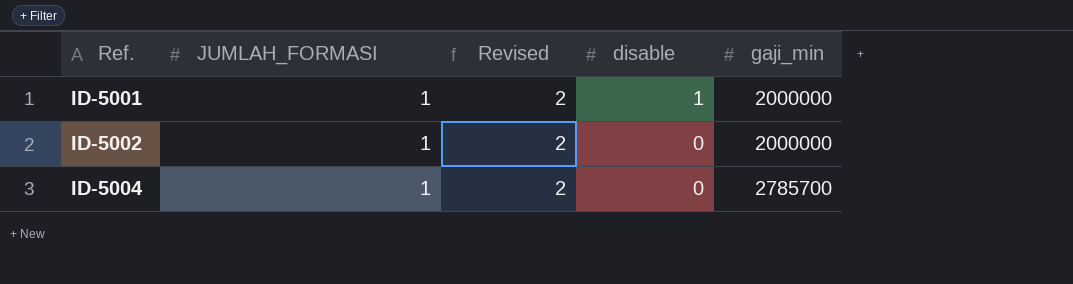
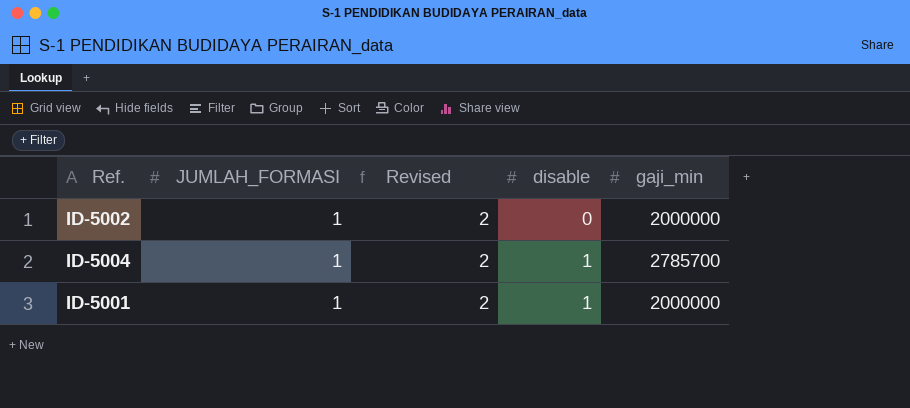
row order: Ref. ascending -> disable ascending
ID-5004 | disable: 0 -> 1

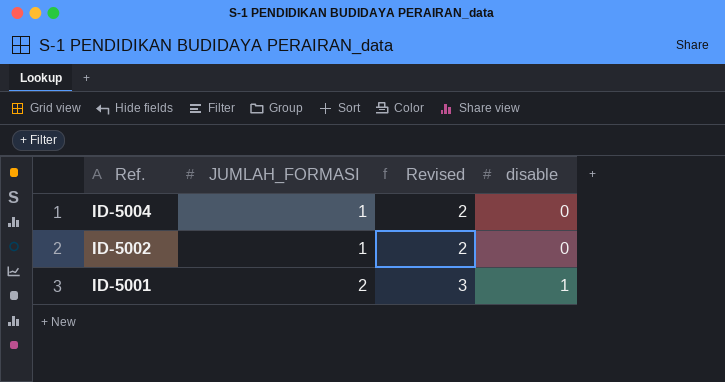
row order: disable ascending -> Ref. descending
column gaji_min | position: 5 -> none
ID-5004 | disable: 1 -> 0
ID-5001 | JUMLAH_FORMASI: 1 -> 2
ID-5001 | Revised: 2 -> 3

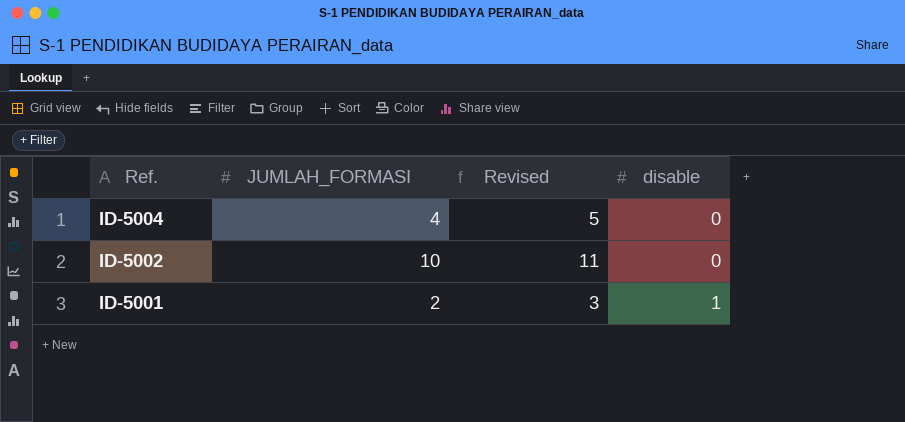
ID-5004 | JUMLAH_FORMASI: 1 -> 4
ID-5004 | Revised: 2 -> 5
ID-5002 | JUMLAH_FORMASI: 1 -> 10
ID-5002 | Revised: 2 -> 11

